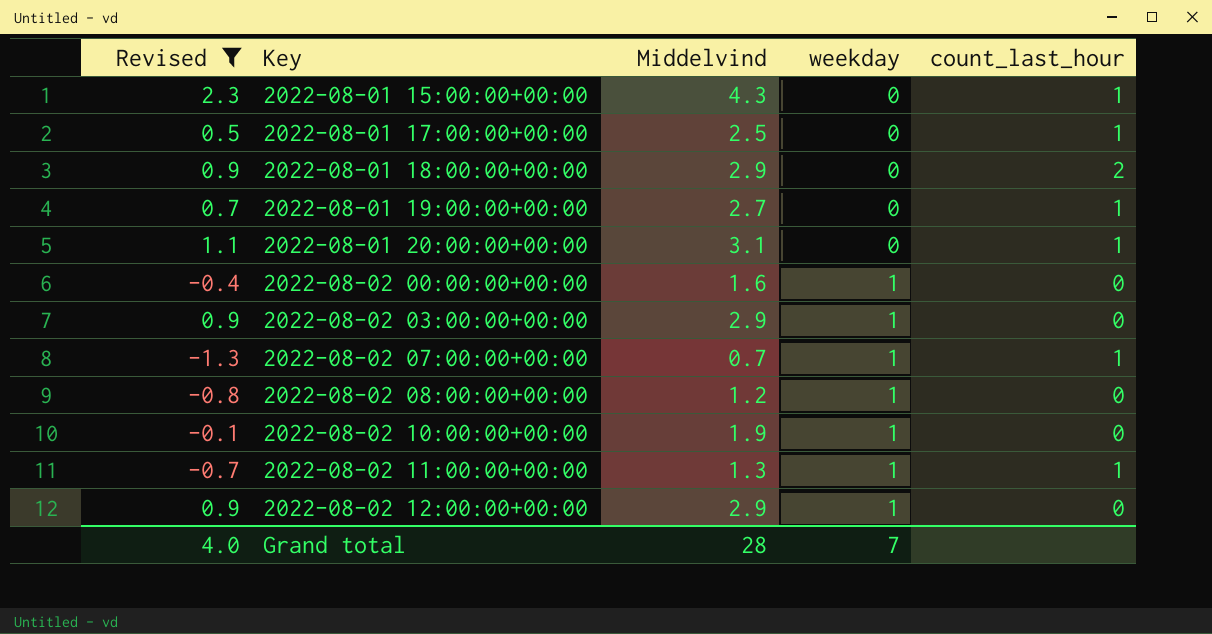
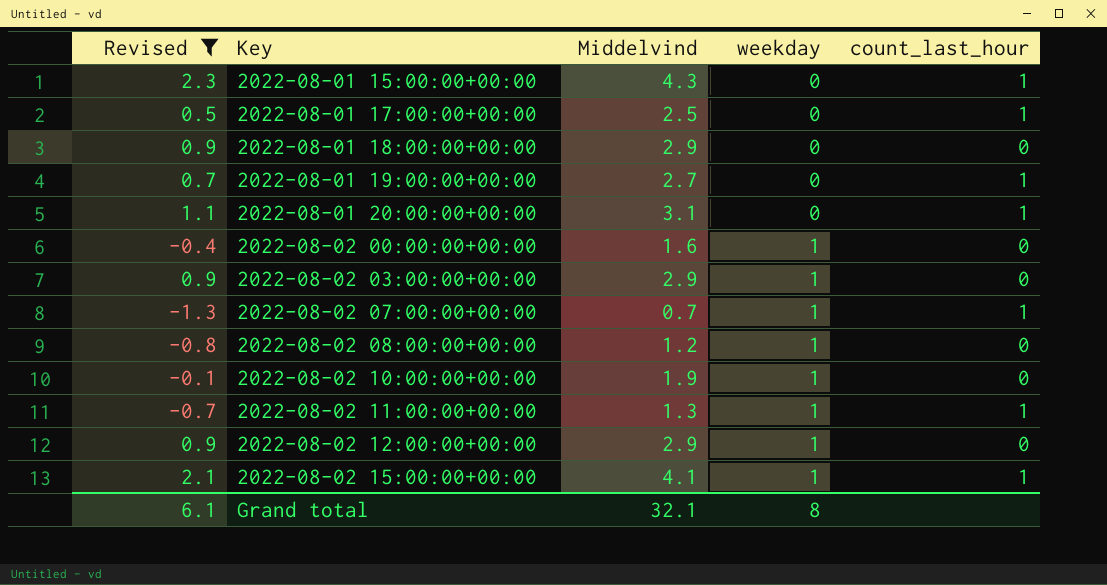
2022-08-01 18:00:00+00:00 | count_last_hour: 2 -> 0
row 2022-08-02 15:00:00+00:00: none -> 2.1 | 4.1 | 1 | 1
Grand total | Revised: 4.0 -> 6.1
Grand total | Middelvind: 28 -> 32.1
Grand total | weekday: 7 -> 8

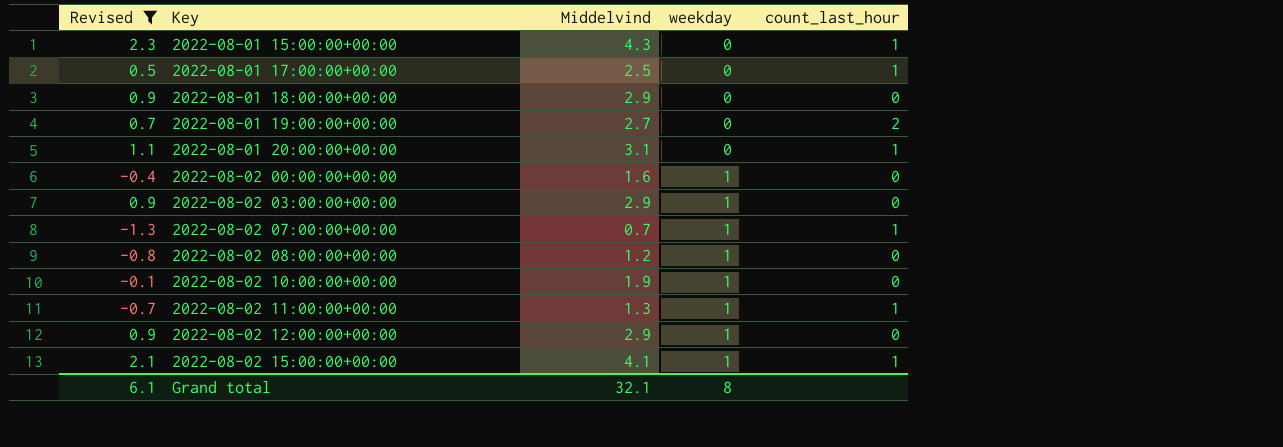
2022-08-01 19:00:00+00:00 | count_last_hour: 1 -> 2

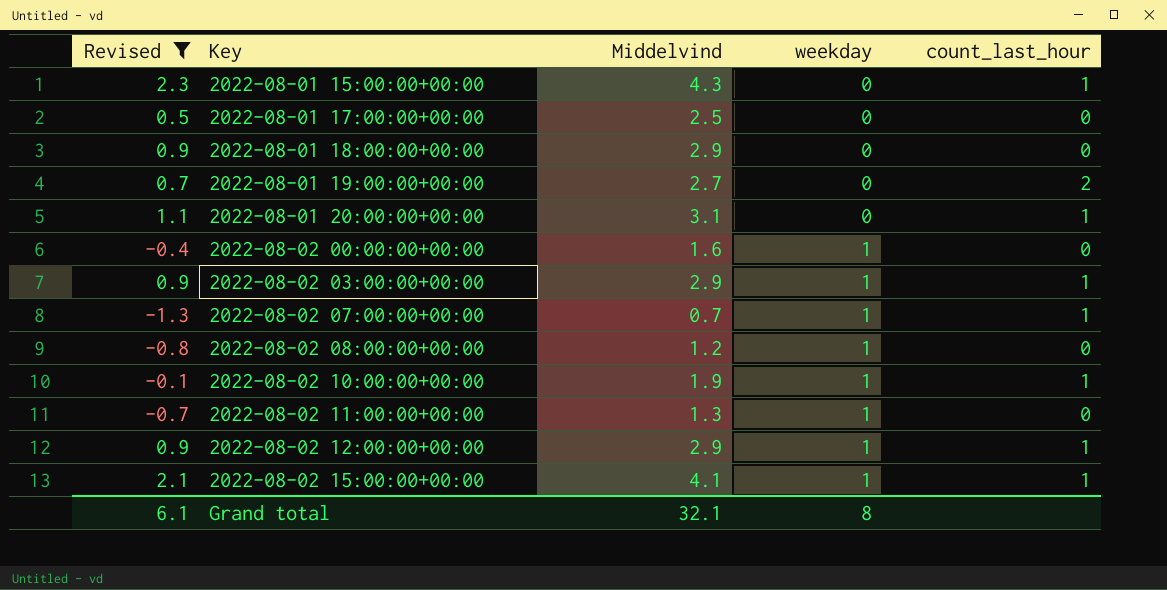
2022-08-01 17:00:00+00:00 | count_last_hour: 1 -> 0
2022-08-02 03:00:00+00:00 | count_last_hour: 0 -> 1
2022-08-02 10:00:00+00:00 | count_last_hour: 0 -> 1
2022-08-02 11:00:00+00:00 | count_last_hour: 1 -> 0
2022-08-02 12:00:00+00:00 | count_last_hour: 0 -> 1

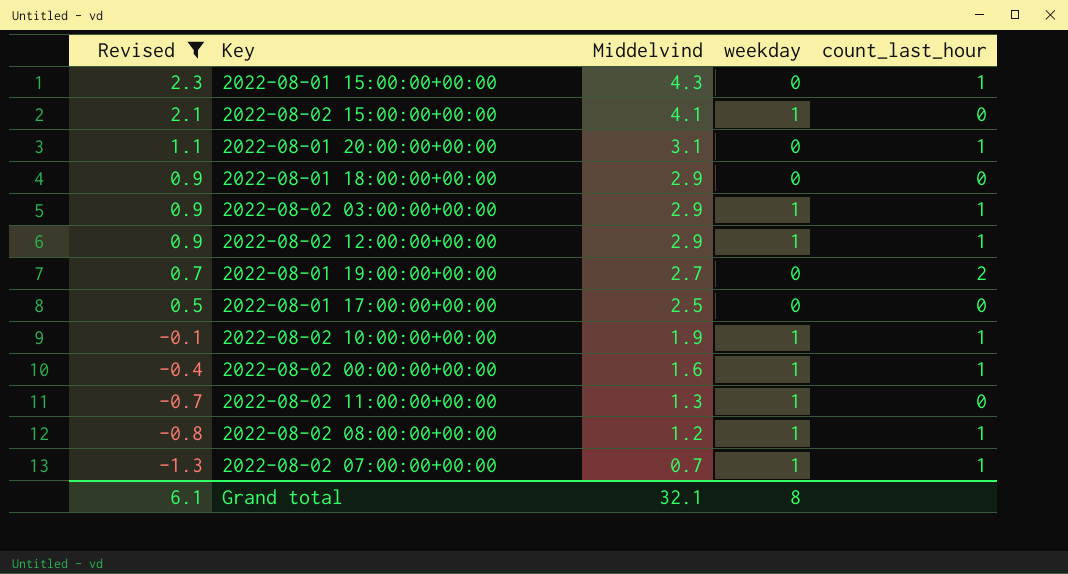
row order: Key ascending -> Revised descending
2022-08-02 15:00:00+00:00 | count_last_hour: 1 -> 0
2022-08-02 00:00:00+00:00 | count_last_hour: 0 -> 1
2022-08-02 08:00:00+00:00 | count_last_hour: 0 -> 1

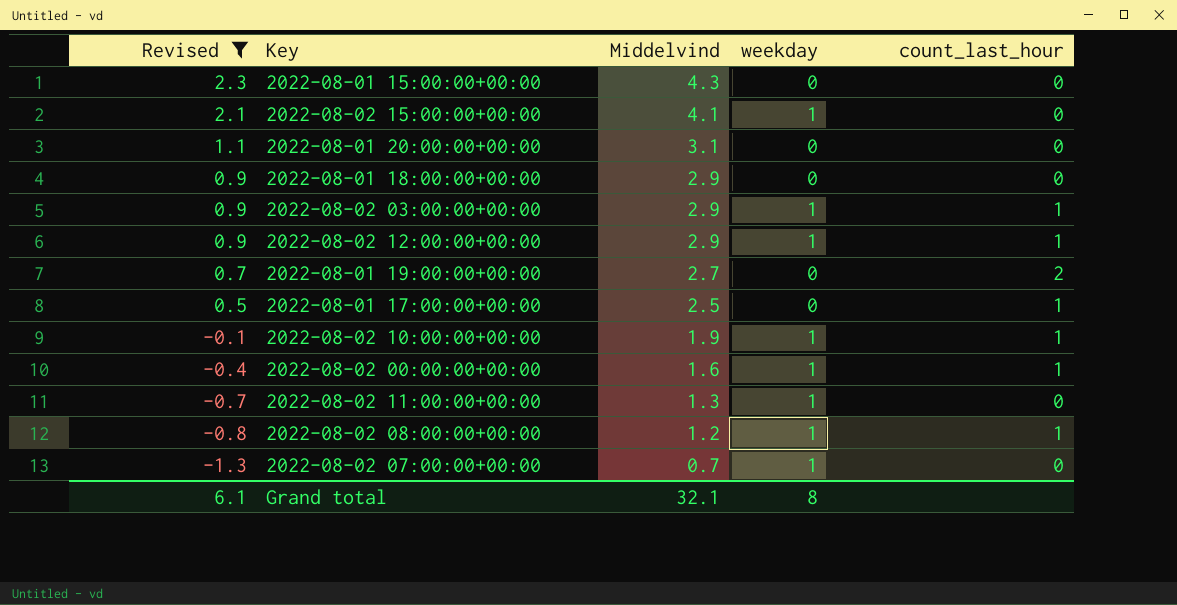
2022-08-01 15:00:00+00:00 | count_last_hour: 1 -> 0
2022-08-01 20:00:00+00:00 | count_last_hour: 1 -> 0
2022-08-01 17:00:00+00:00 | count_last_hour: 0 -> 1
2022-08-02 07:00:00+00:00 | count_last_hour: 1 -> 0

